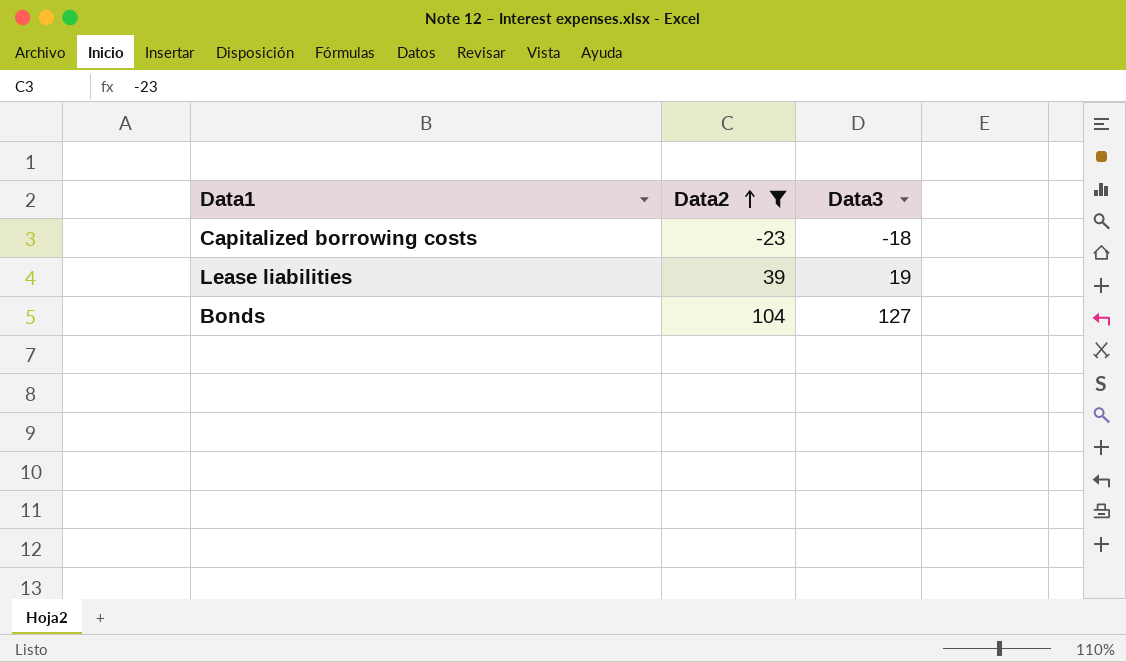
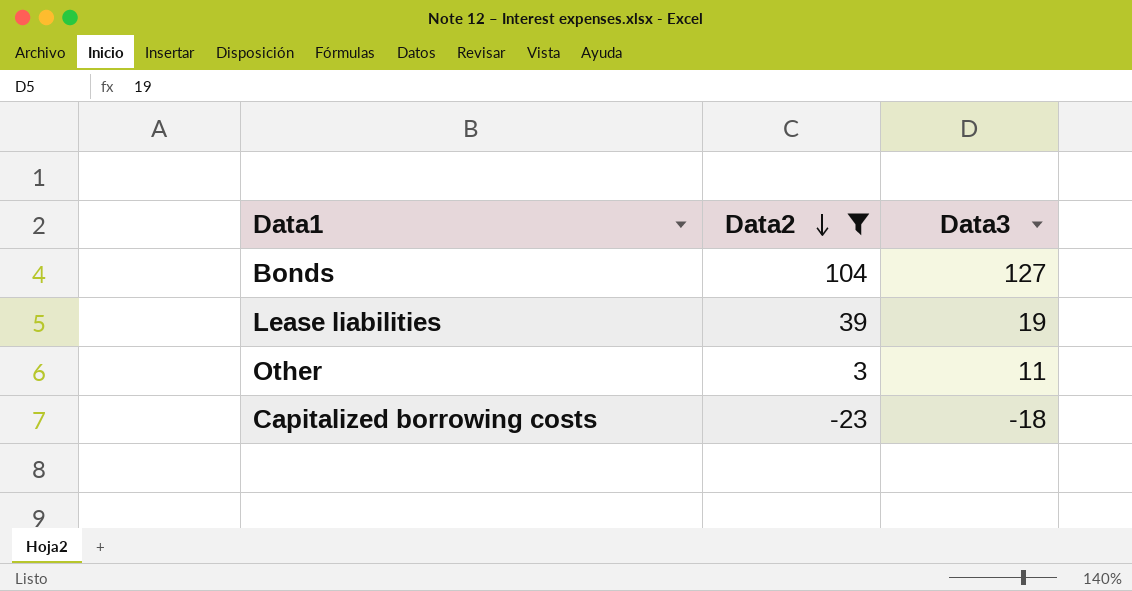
row order: Data2 ascending -> Data2 descending
row Other: none -> 3 | 11

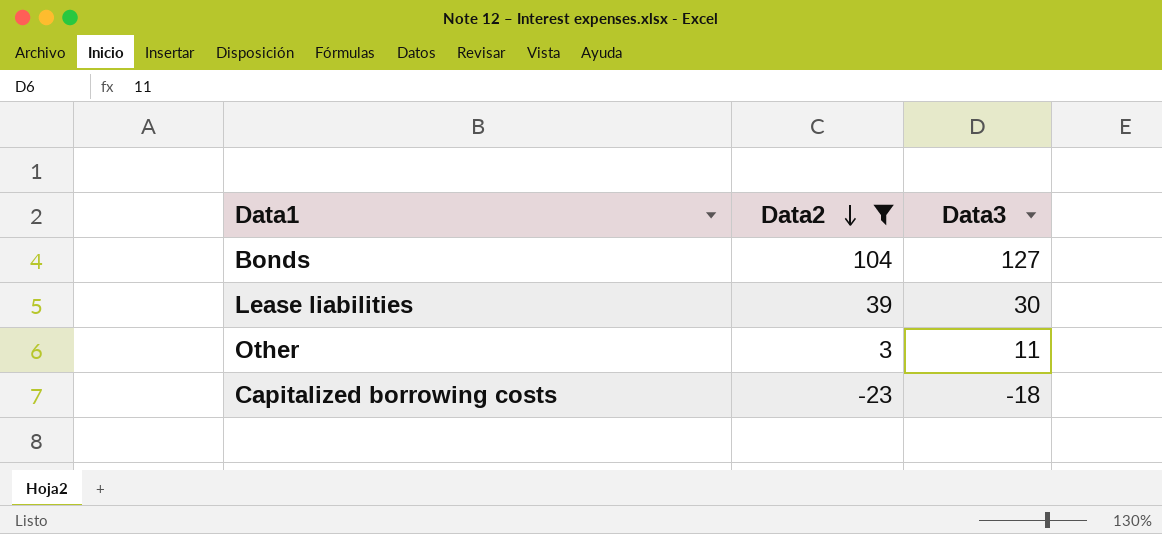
Lease liabilities | Data3: 19 -> 30

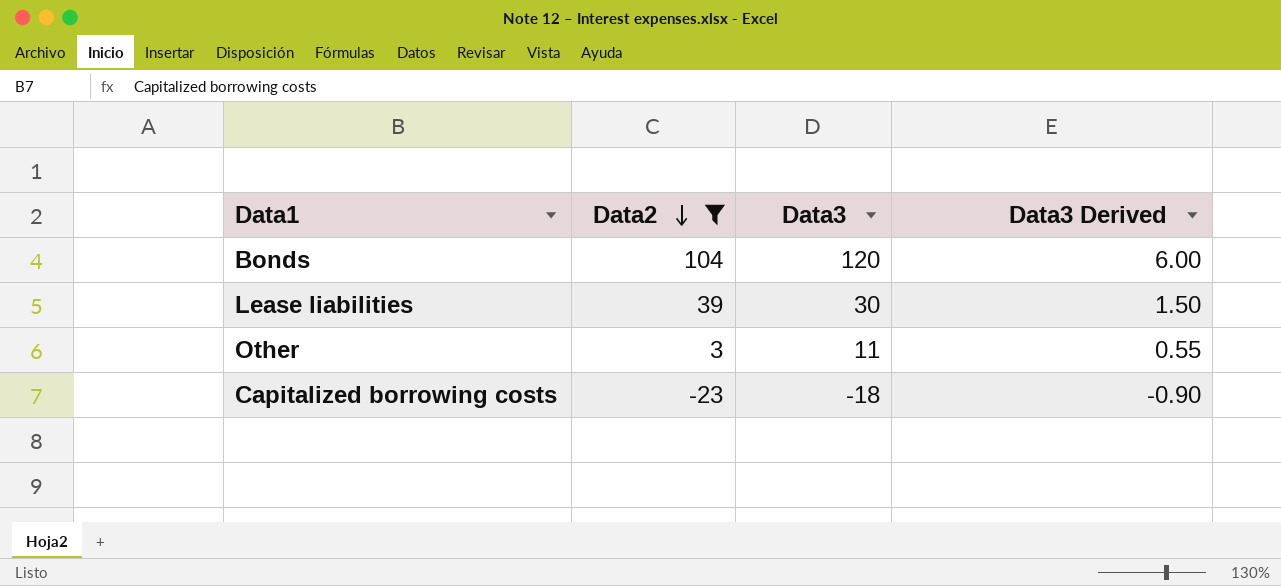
column Data3 Derived | formula: none -> [Data3] * 0.05
Bonds | Data3: 127 -> 120

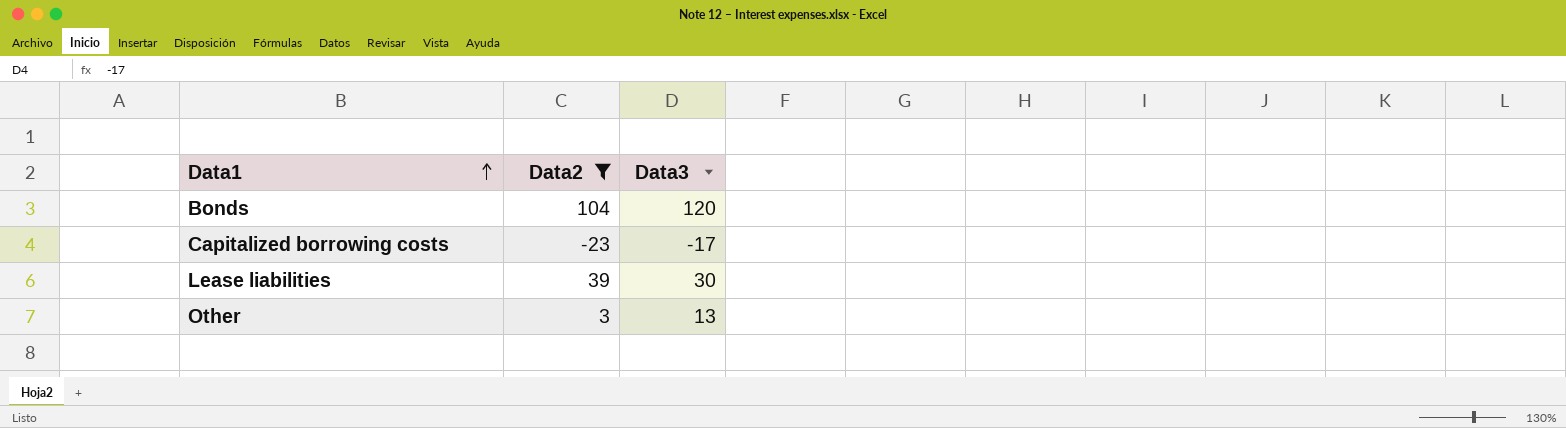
row order: Data2 descending -> Data1 ascending
column Data3 Derived | formula: [Data3] * 0.05 -> none
Capitalized borrowing costs | Data3: -18 -> -17
Other | Data3: 11 -> 13

